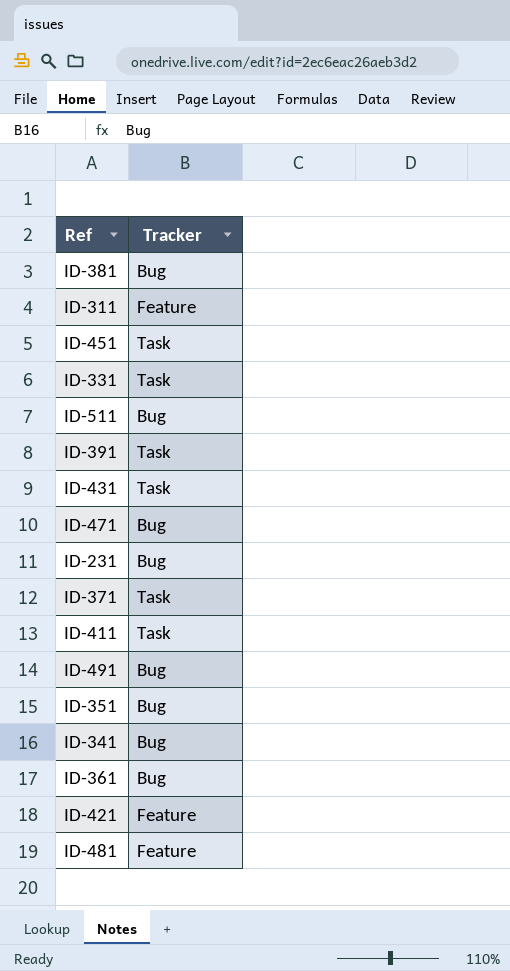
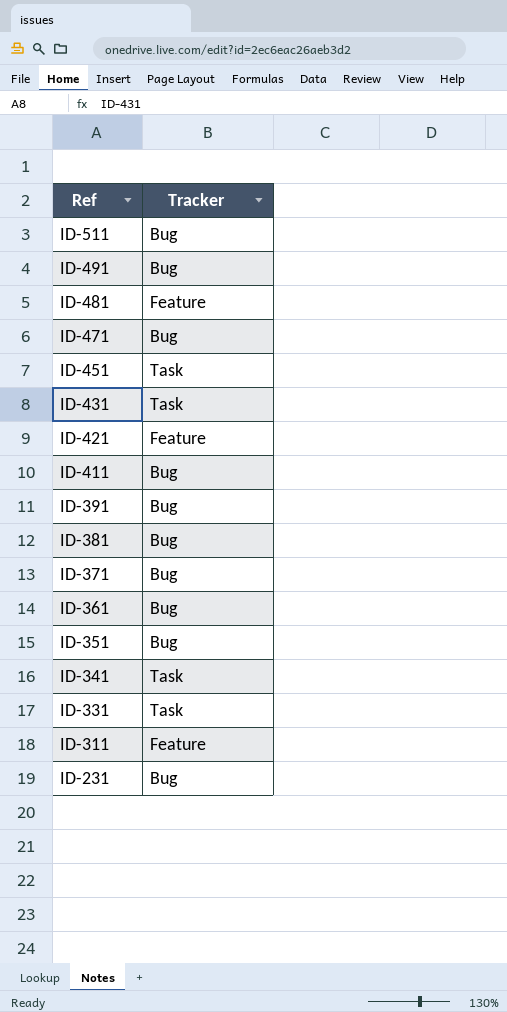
row order: none -> Ref descending
ID-411 | Tracker: Task -> Bug
ID-391 | Tracker: Task -> Bug
ID-371 | Tracker: Task -> Bug
ID-341 | Tracker: Bug -> Task

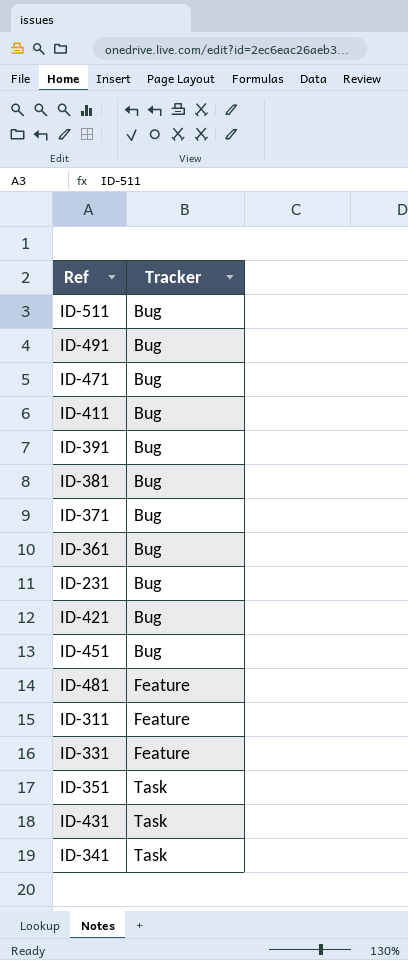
row order: Ref descending -> Tracker ascending
ID-421 | Tracker: Feature -> Bug
ID-451 | Tracker: Task -> Bug
ID-331 | Tracker: Task -> Feature
ID-351 | Tracker: Bug -> Task

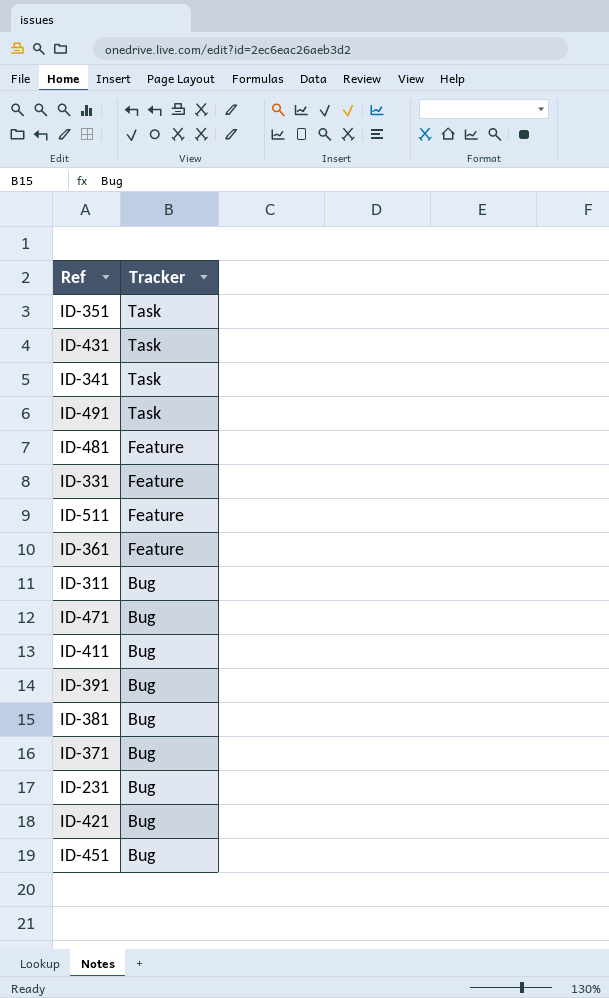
row order: Tracker ascending -> Tracker descending
ID-491 | Tracker: Bug -> Task
ID-511 | Tracker: Bug -> Feature
ID-361 | Tracker: Bug -> Feature
ID-311 | Tracker: Feature -> Bug

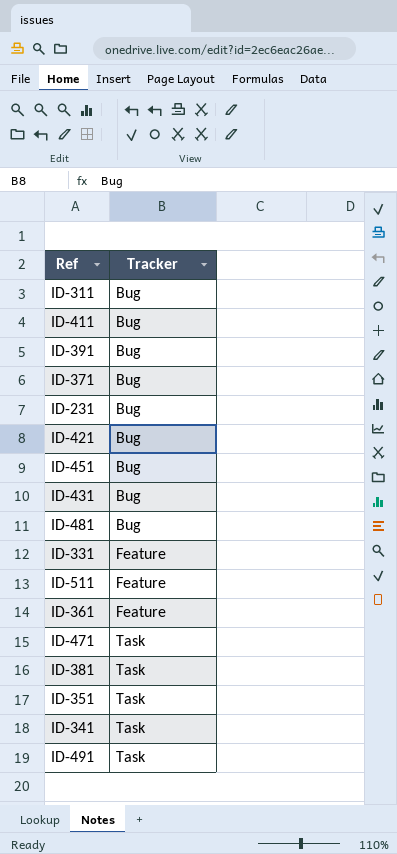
row order: Tracker descending -> Tracker ascending
ID-431 | Tracker: Task -> Bug
ID-481 | Tracker: Feature -> Bug
ID-471 | Tracker: Bug -> Task
ID-381 | Tracker: Bug -> Task

